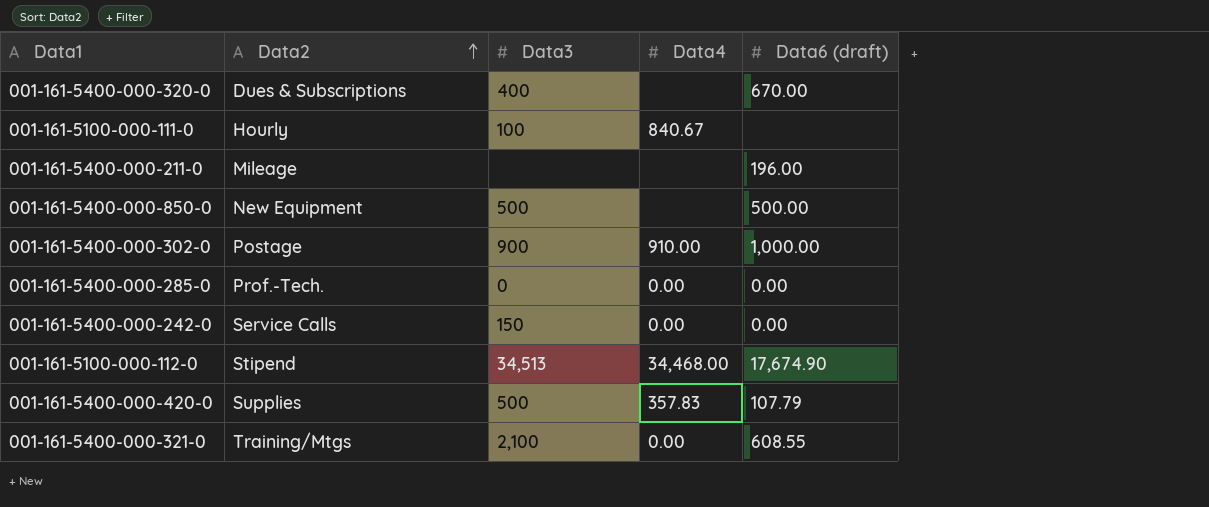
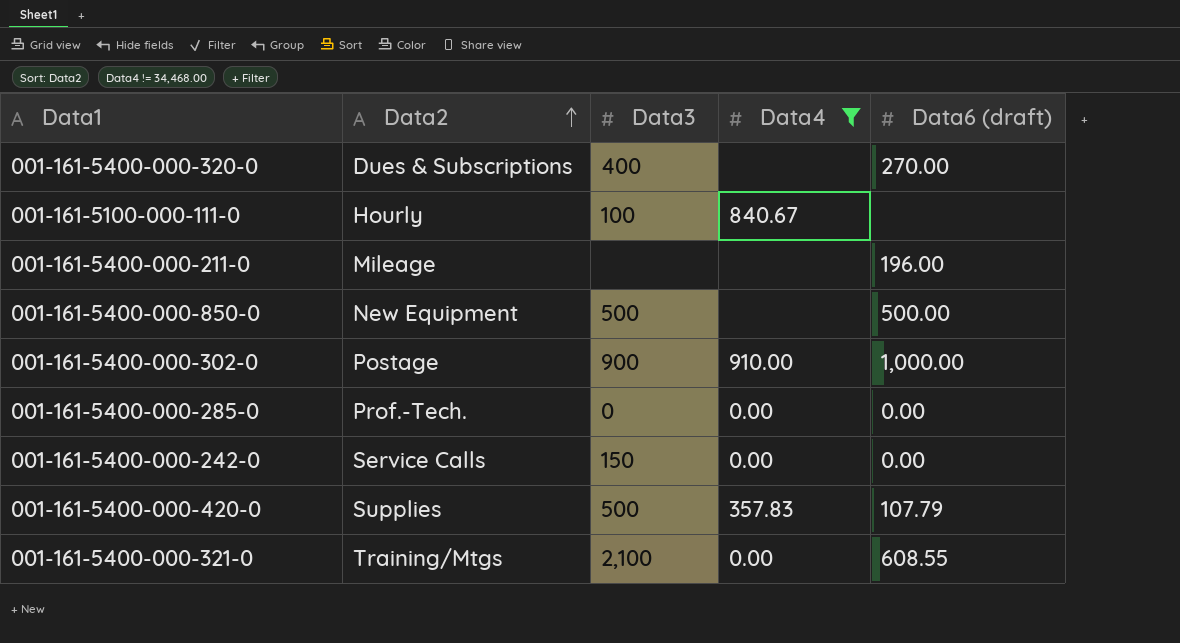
filter: none -> Data4 != 34,468.00
001-161-5400-000-320-0 | Data6 (draft): 670.00 -> 270.00

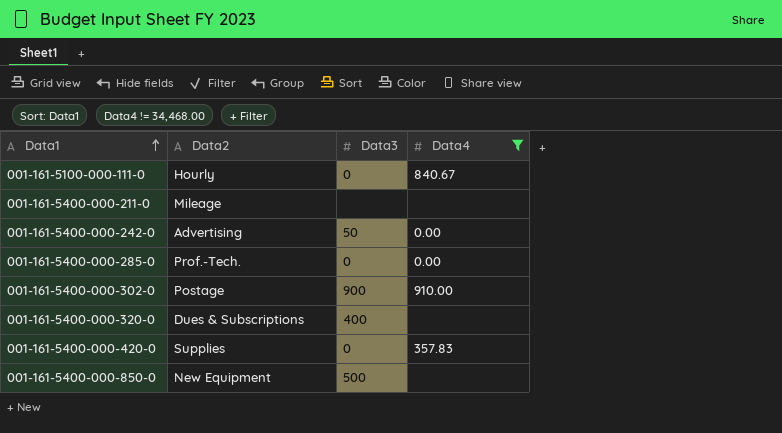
row order: Data2 ascending -> Data1 ascending
column Data6 (draft) | position: 5 -> none
row 001-161-5400-000-321-0: Training/Mtgs | 2,100 | 0.00 | 608.55 -> none
001-161-5100-000-111-0 | Data3: 100 -> 0
001-161-5400-000-242-0 | Data2: Service Calls -> Advertising
001-161-5400-000-242-0 | Data3: 150 -> 50
001-161-5400-000-420-0 | Data3: 500 -> 0

